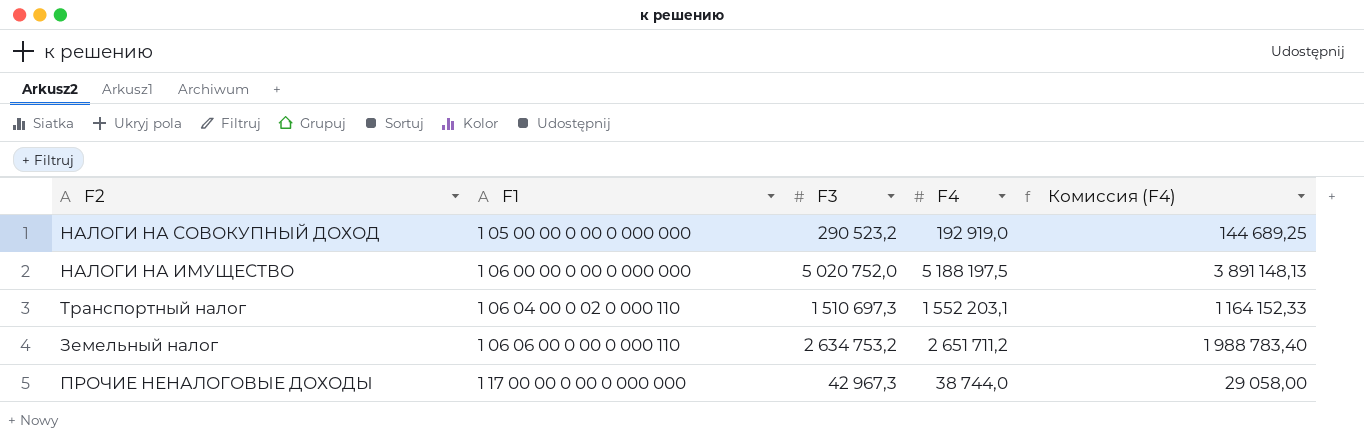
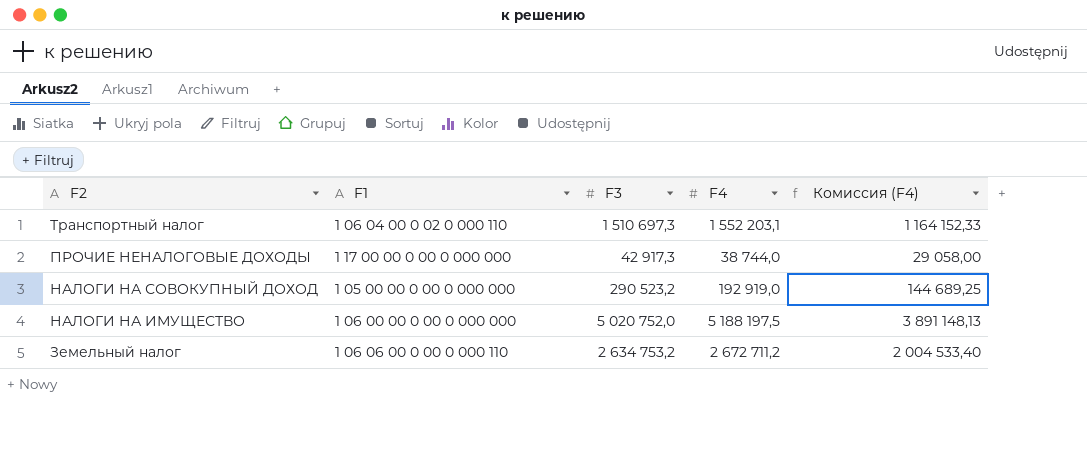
row order: F1 ascending -> F2 descending
ПРОЧИЕ НЕНАЛОГОВЫЕ ДОХОДЫ | F3: 42 967,3 -> 42 917,3
Земельный налог | F4: 2 651 711,2 -> 2 672 711,2
Земельный налог | Комиссия (F4): 1 988 783,40 -> 2 004 533,40

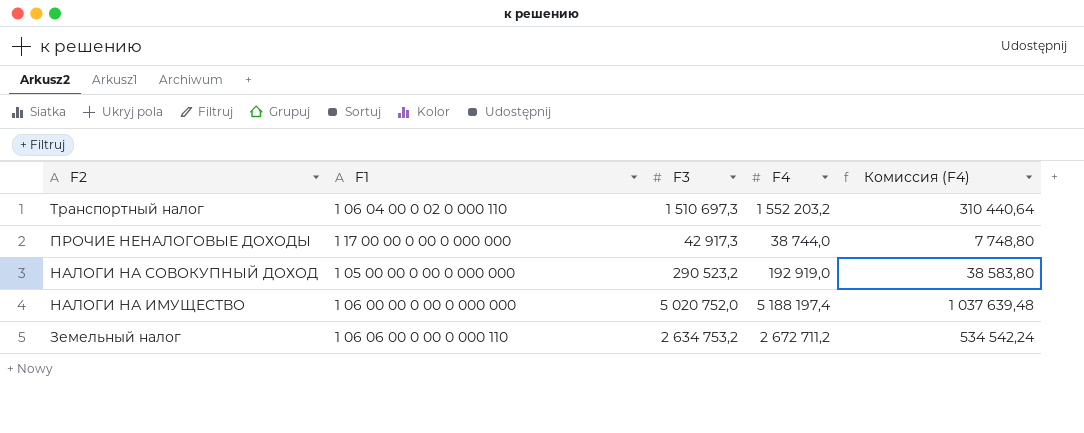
column Комиссия (F4) | formula: [F4] * 0,75 -> [F4] * 0,2
Транспортный налог | F4: 1 552 203,1 -> 1 552 203,2
НАЛОГИ НА ИМУЩЕСТВО | F4: 5 188 197,5 -> 5 188 197,4

